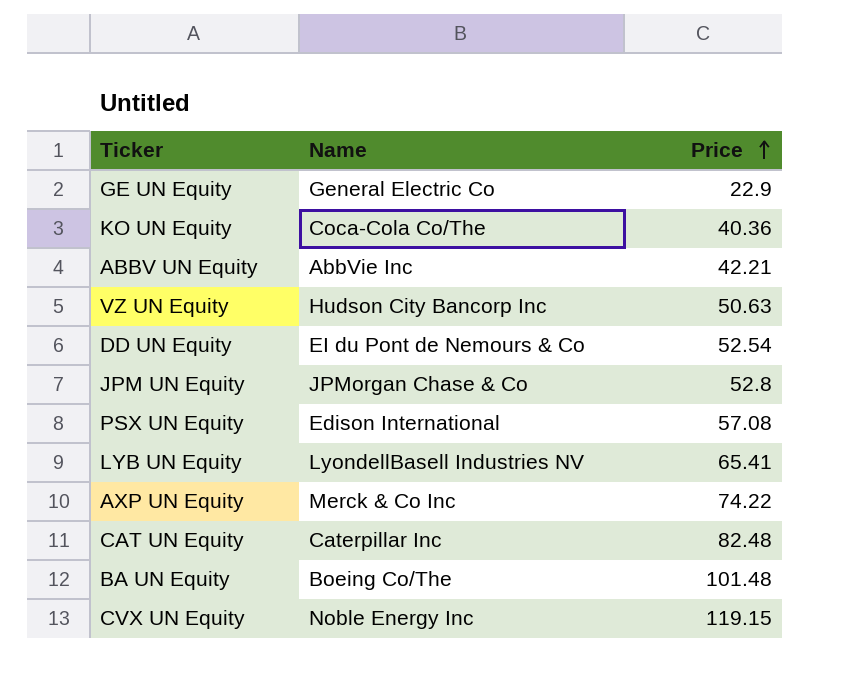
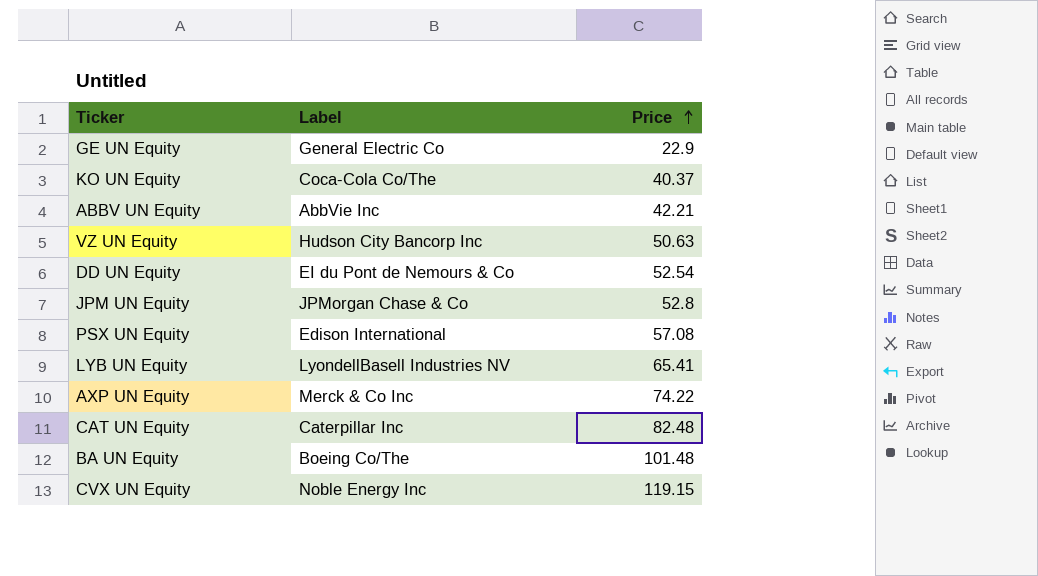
column name: Name -> Label
KO UN Equity | Price: 40.36 -> 40.37

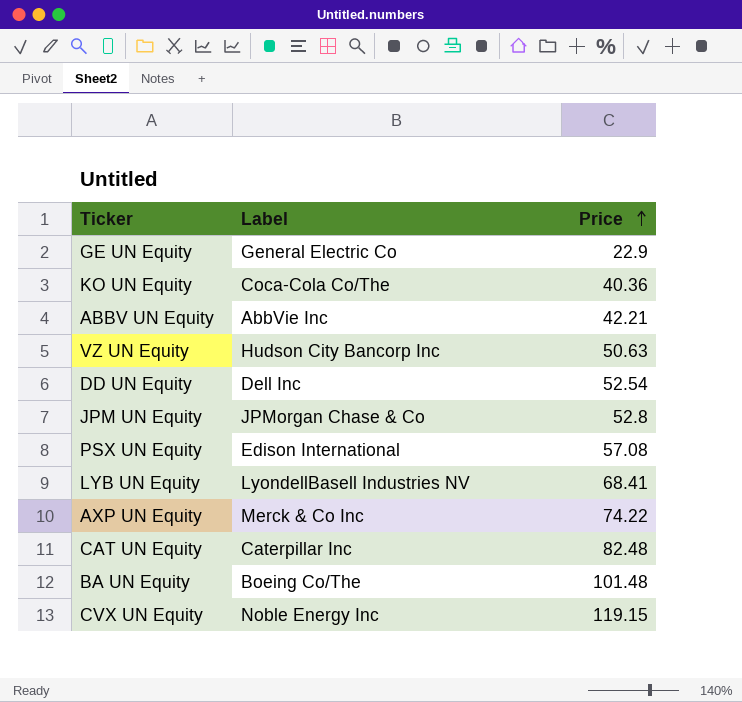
KO UN Equity | Price: 40.37 -> 40.36
DD UN Equity | Label: EI du Pont de Nemours & Co -> Dell Inc
LYB UN Equity | Price: 65.41 -> 68.41

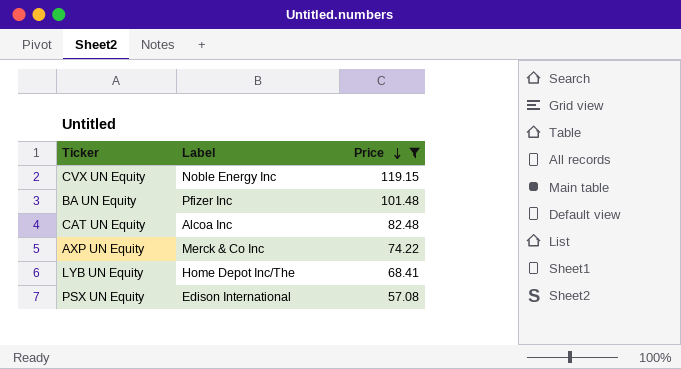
filter: none -> Price >= 57.08
row order: Price ascending -> Price descending
BA UN Equity | Label: Boeing Co/The -> Pfizer Inc
CAT UN Equity | Label: Caterpillar Inc -> Alcoa Inc
LYB UN Equity | Label: LyondellBasell Industries NV -> Home Depot Inc/The

